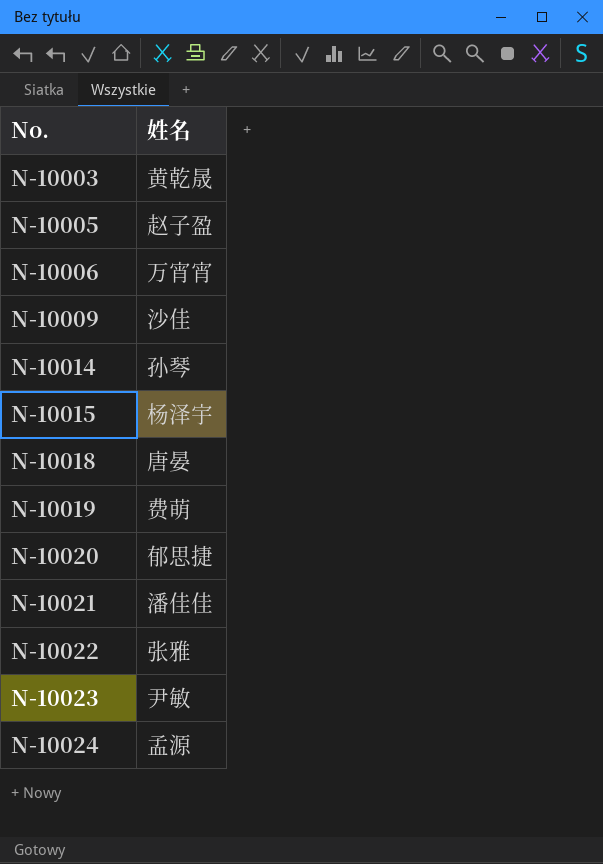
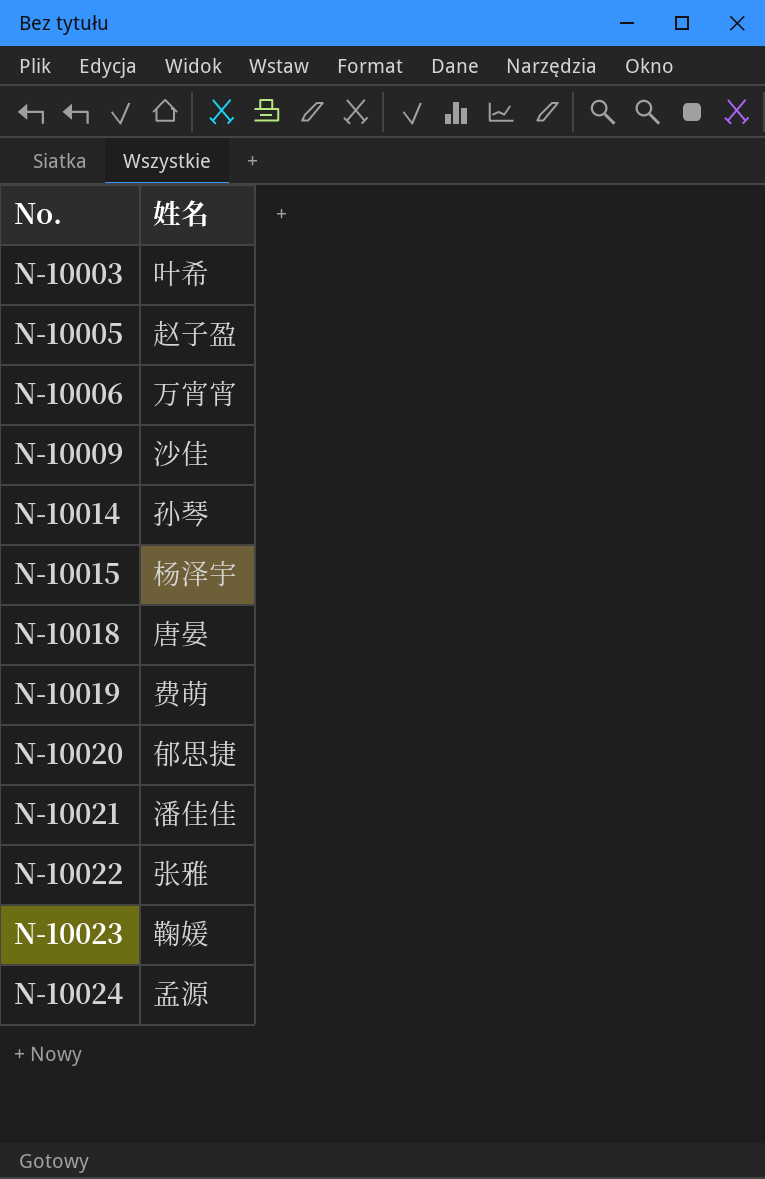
N-10003 | 姓名: 黄乾晟 -> 叶希
N-10023 | 姓名: 尹敏 -> 鞠媛

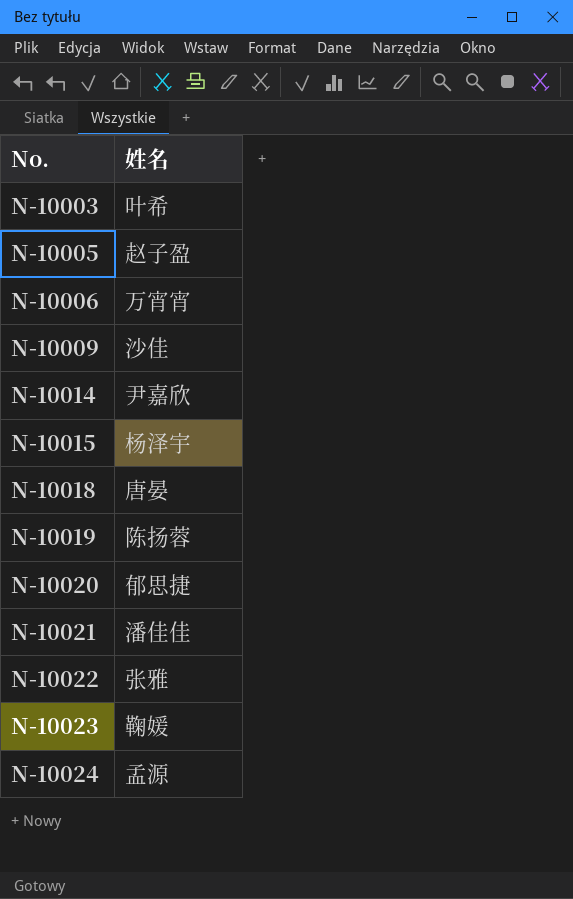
N-10014 | 姓名: 孙琴 -> 尹嘉欣
N-10019 | 姓名: 费萌 -> 陈扬蓉

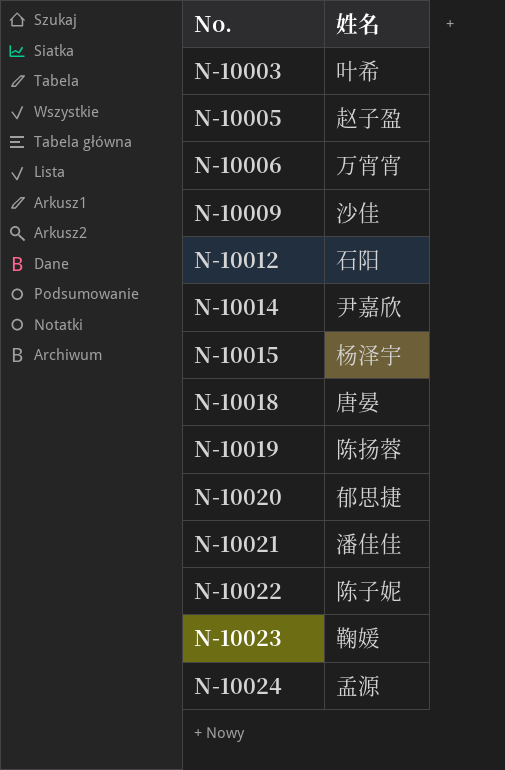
row N-10012: none -> 石阳
N-10022 | 姓名: 张雅 -> 陈子妮

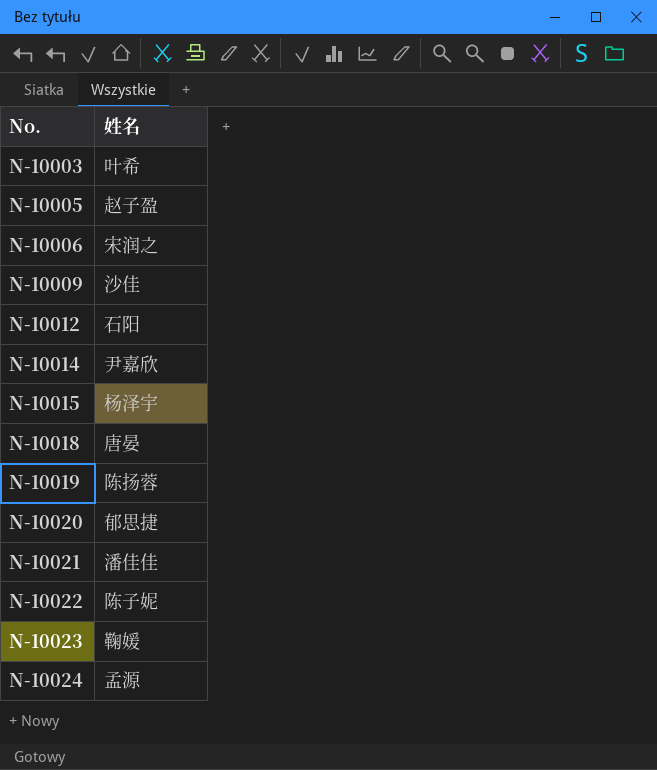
N-10006 | 姓名: 万宵宵 -> 宋润之

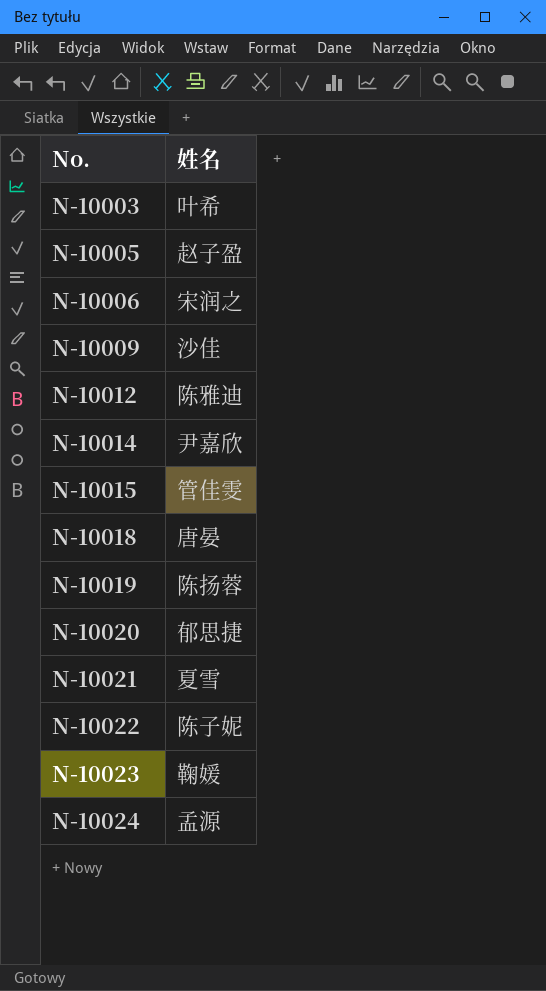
N-10012 | 姓名: 石阳 -> 陈雅迪
N-10015 | 姓名: 杨泽宇 -> 管佳雯
N-10021 | 姓名: 潘佳佳 -> 夏雪

